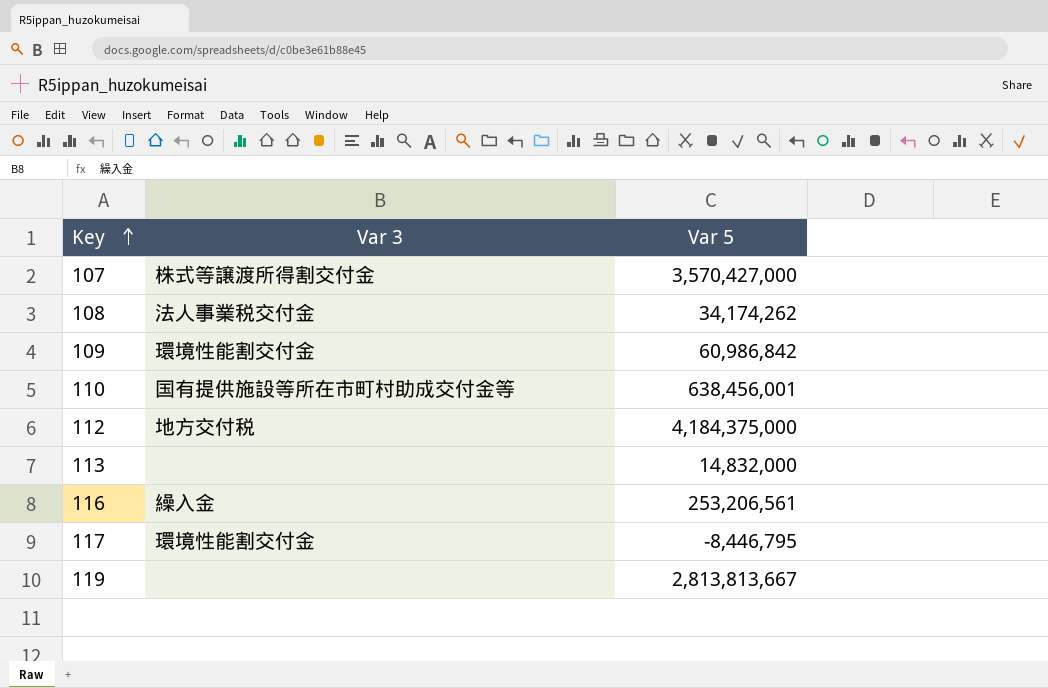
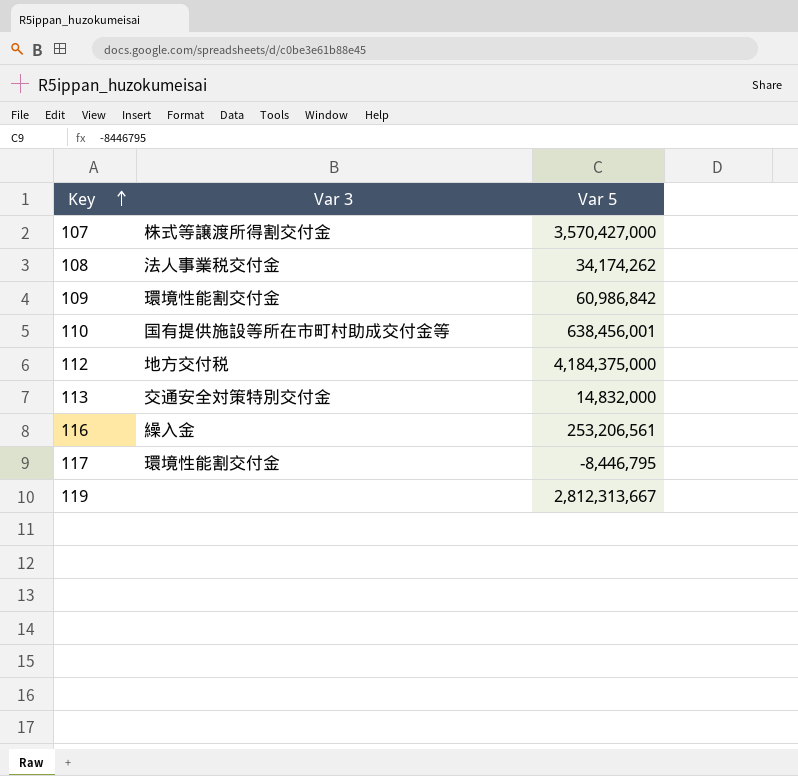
113 | Var 3: none -> 交通安全対策特別交付金
119 | Var 5: 2,813,813,667 -> 2,812,313,667

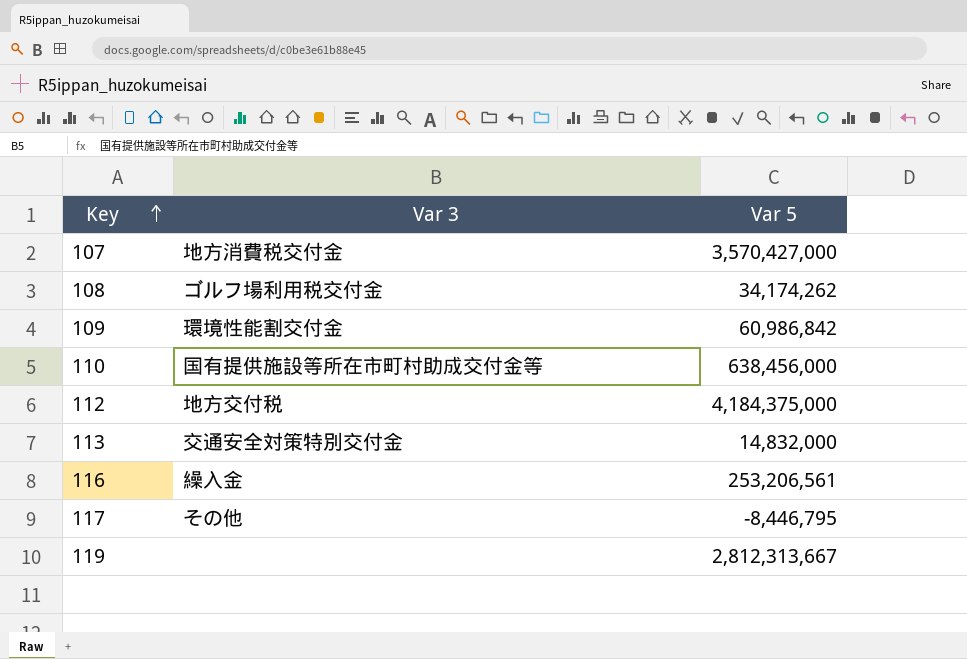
107 | Var 3: 株式等譲渡所得割交付金 -> 地方消費税交付金
108 | Var 3: 法人事業税交付金 -> ゴルフ場利用税交付金
110 | Var 5: 638,456,001 -> 638,456,000
117 | Var 3: 環境性能割交付金 -> その他

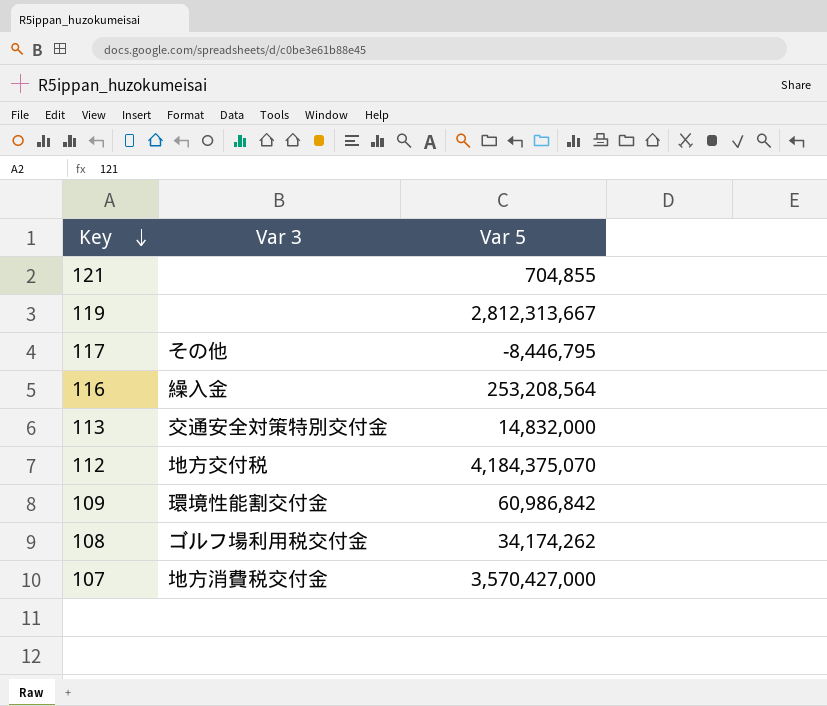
row order: Key ascending -> Key descending
row 110: 国有提供施設等所在市町村助成交付金等 | 638,456,000 -> none
row 121: none -> none | 704,855
116 | Var 5: 253,206,561 -> 253,208,564
112 | Var 5: 4,184,375,000 -> 4,184,375,070

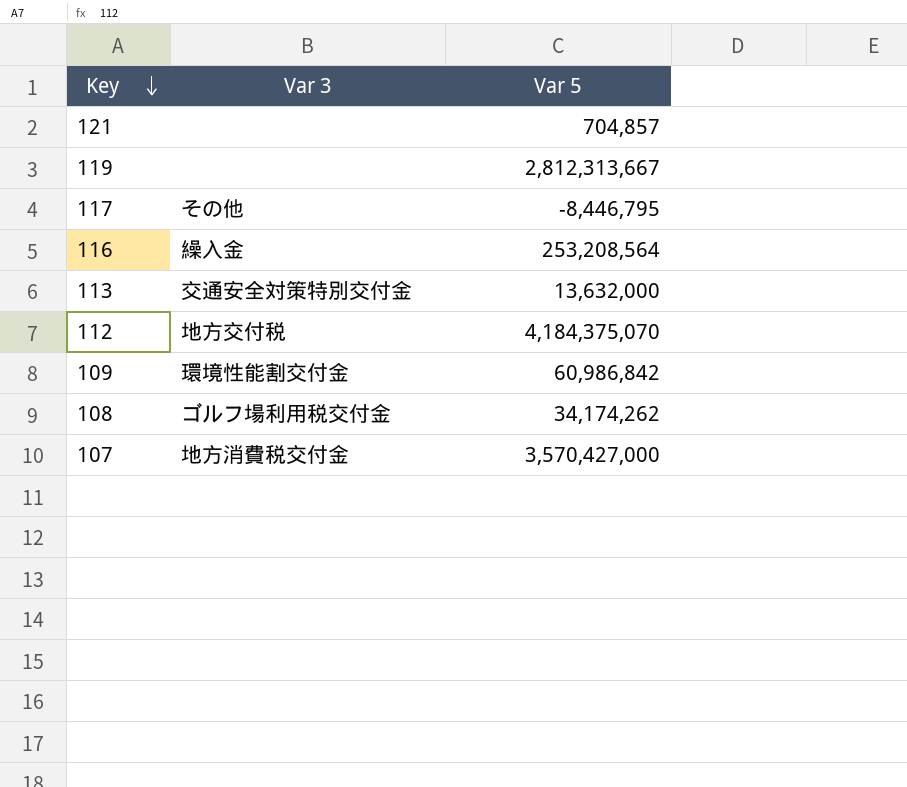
121 | Var 5: 704,855 -> 704,857
113 | Var 5: 14,832,000 -> 13,632,000

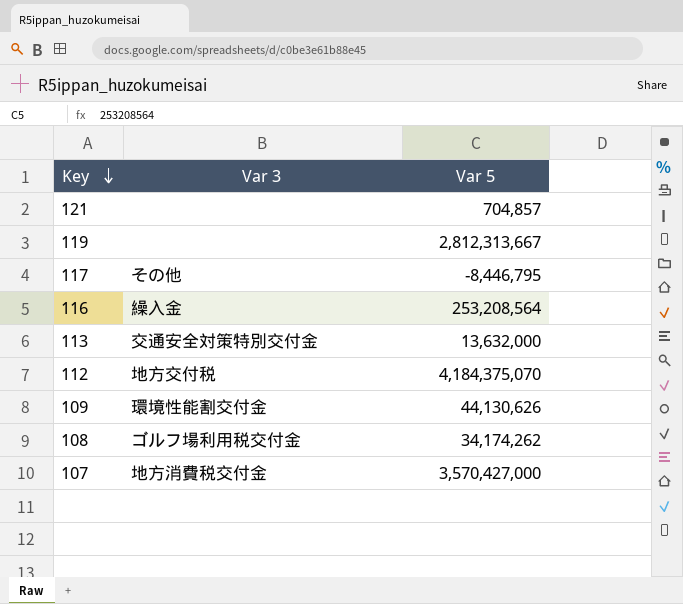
109 | Var 5: 60,986,842 -> 44,130,626

